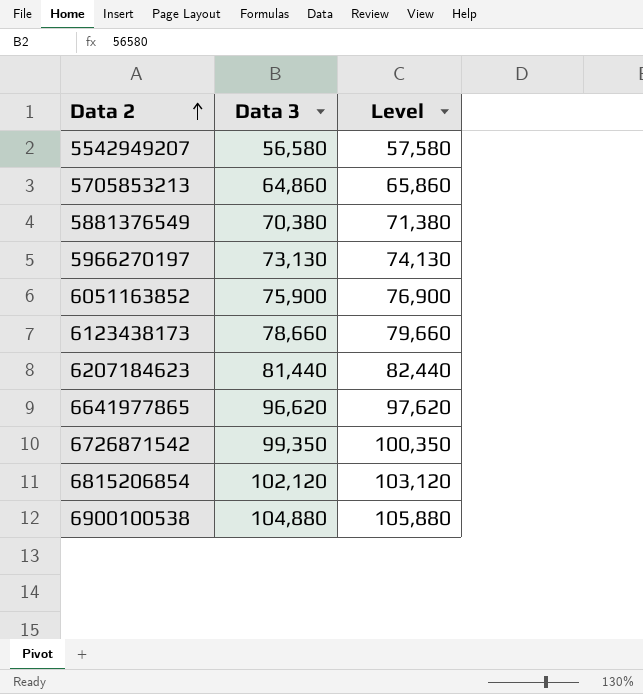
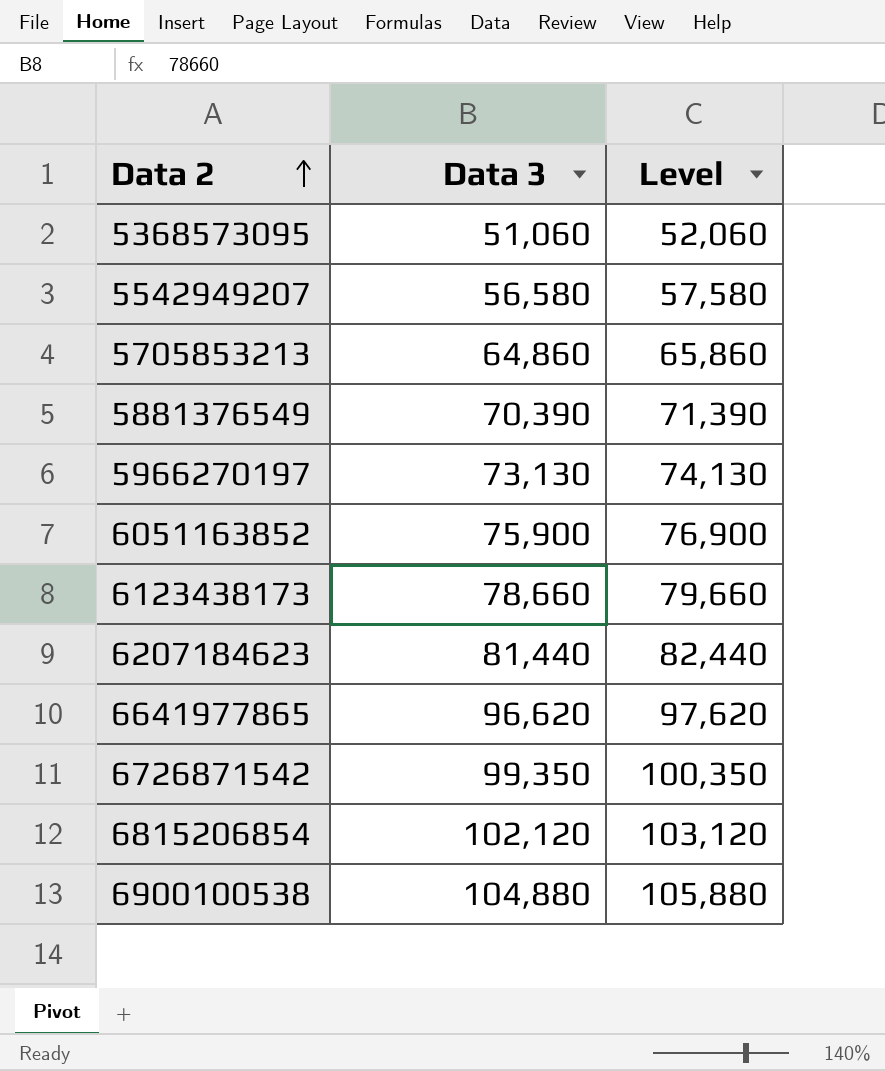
row 5368573095: none -> 51,060 | 52,060
5881376549 | Data 3: 70,380 -> 70,390
5881376549 | Level: 71,380 -> 71,390

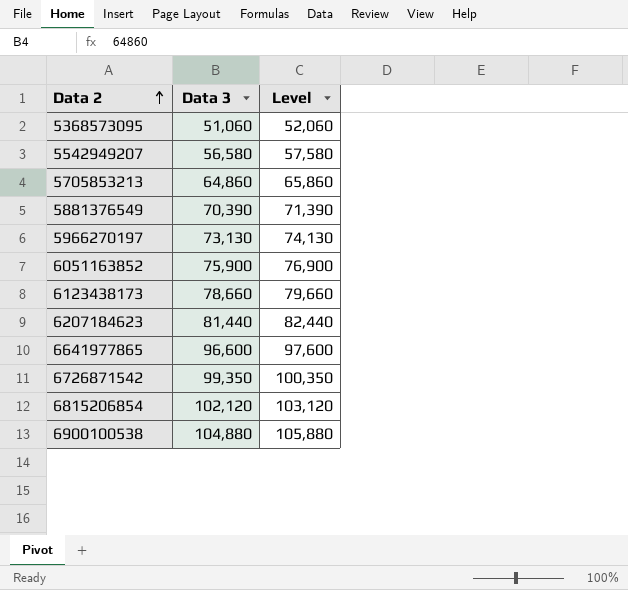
6641977865 | Data 3: 96,620 -> 96,600
6641977865 | Level: 97,620 -> 97,600

